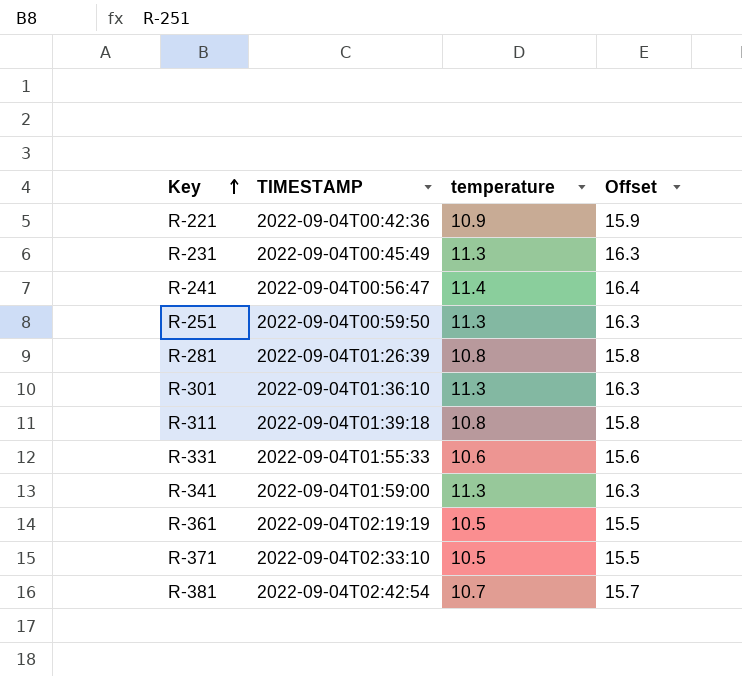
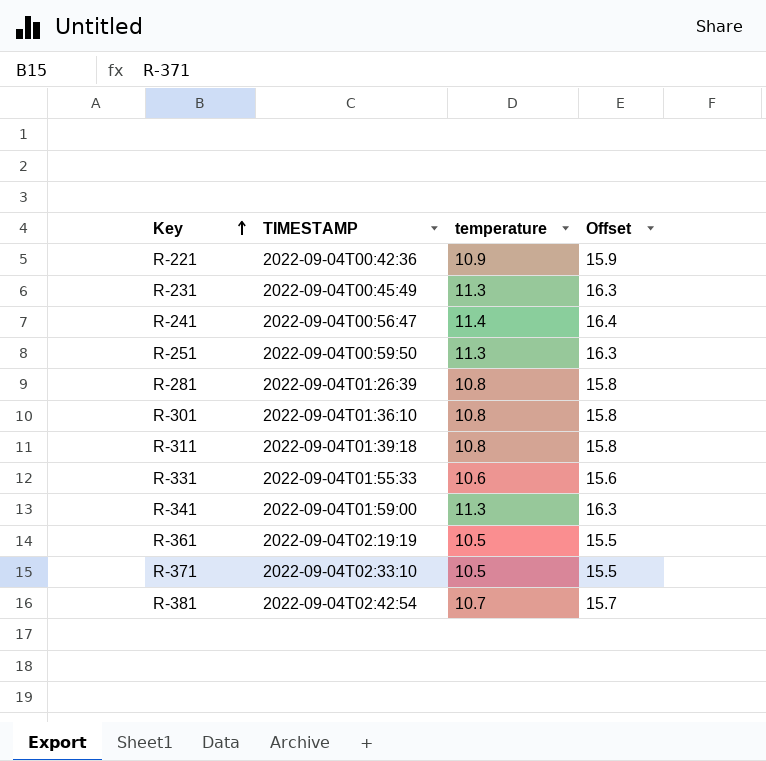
R-301 | temperature: 11.3 -> 10.8
R-301 | Offset: 16.3 -> 15.8

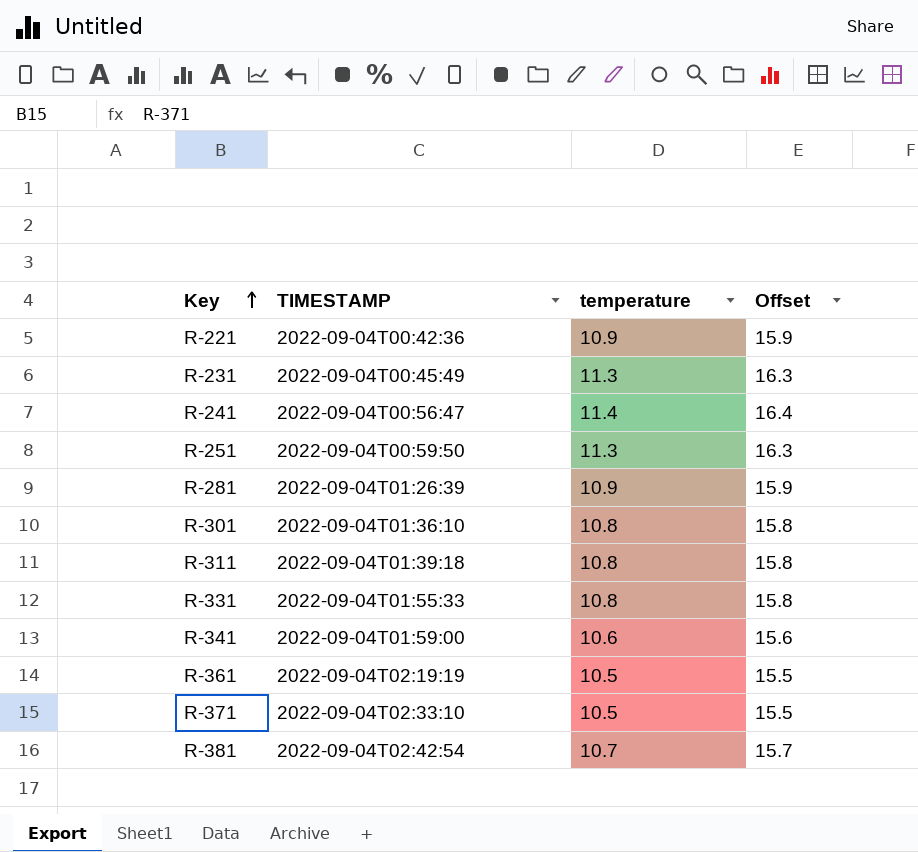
R-281 | temperature: 10.8 -> 10.9
R-281 | Offset: 15.8 -> 15.9
R-331 | temperature: 10.6 -> 10.8
R-331 | Offset: 15.6 -> 15.8
R-341 | temperature: 11.3 -> 10.6
R-341 | Offset: 16.3 -> 15.6

